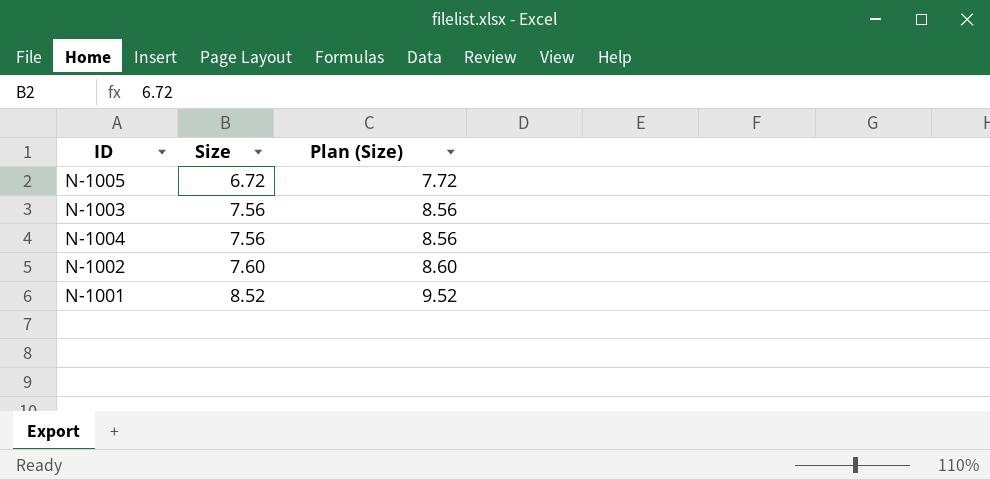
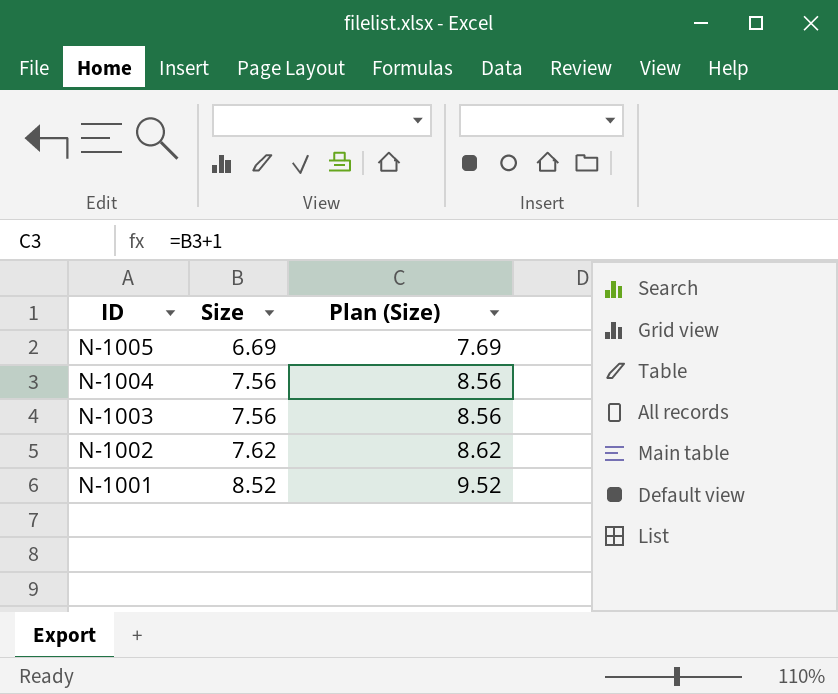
row order: Size ascending -> ID descending
N-1005 | Size: 6.72 -> 6.69
N-1005 | Plan (Size): 7.72 -> 7.69
N-1002 | Size: 7.60 -> 7.62
N-1002 | Plan (Size): 8.60 -> 8.62

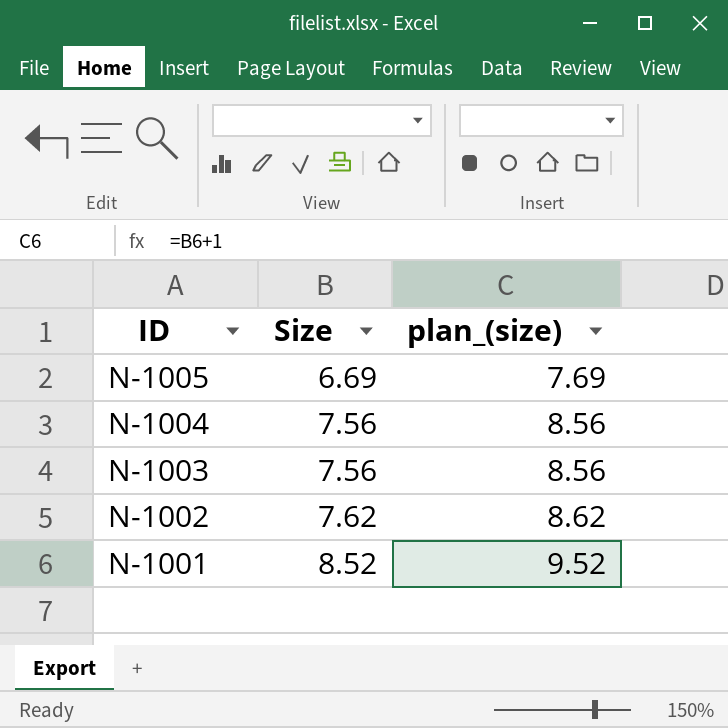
column name: Plan (Size) -> plan_(size)

